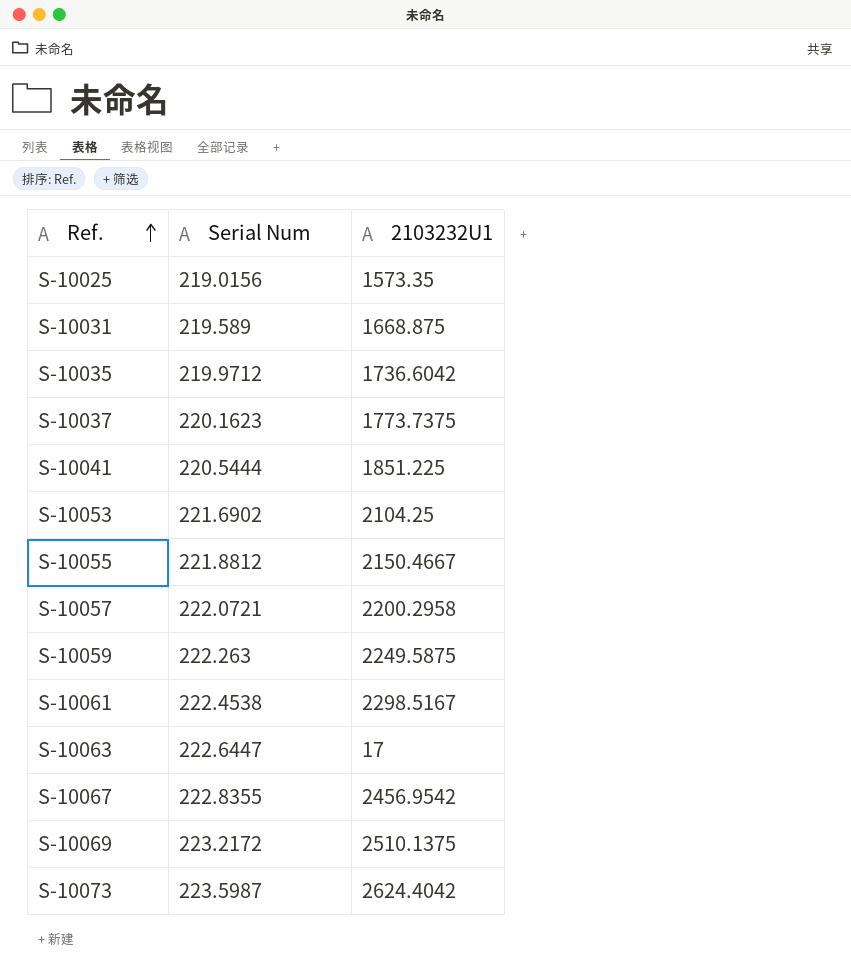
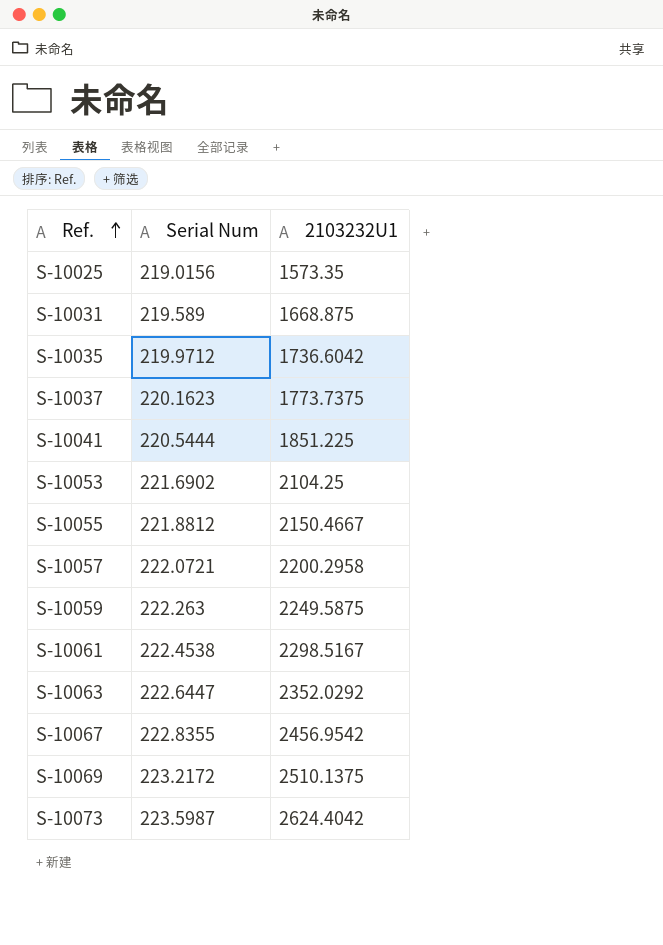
S-10063 | 2103232U1: 17 -> 2352.0292

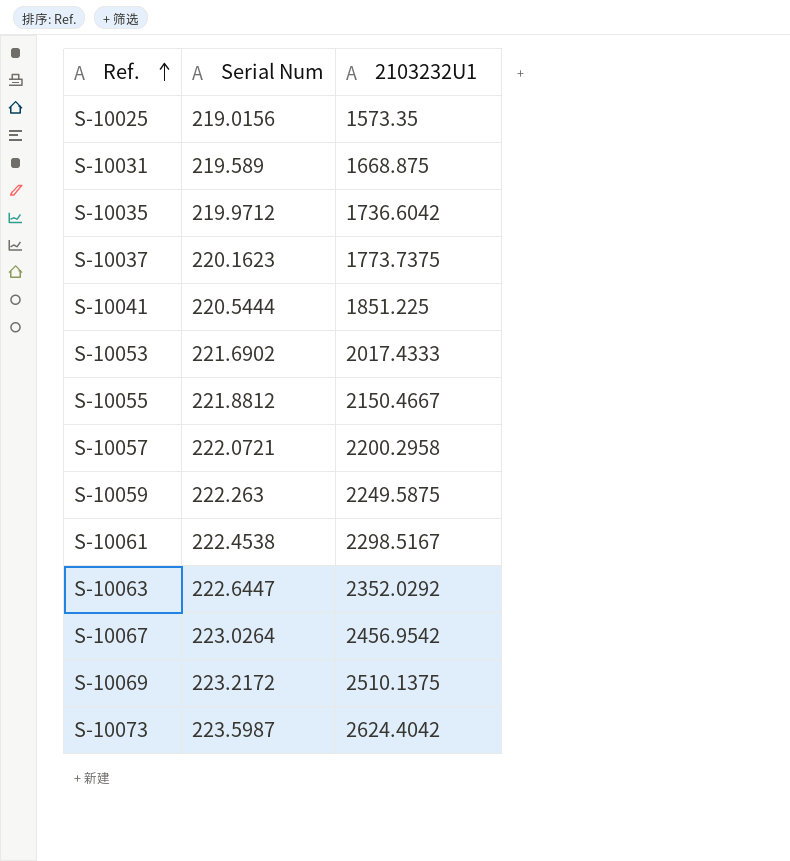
S-10053 | 2103232U1: 2104.25 -> 2017.4333
S-10067 | Serial Num: 222.8355 -> 223.0264

